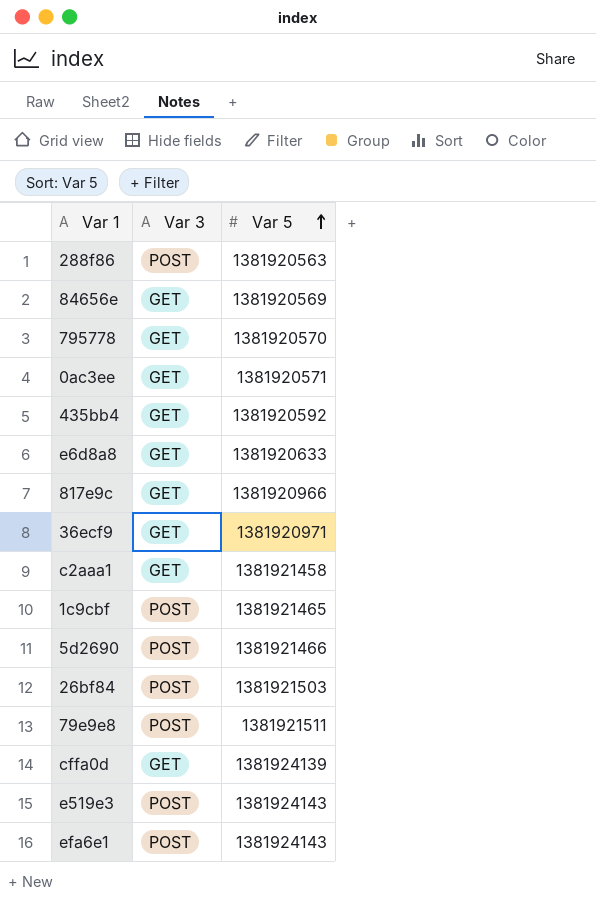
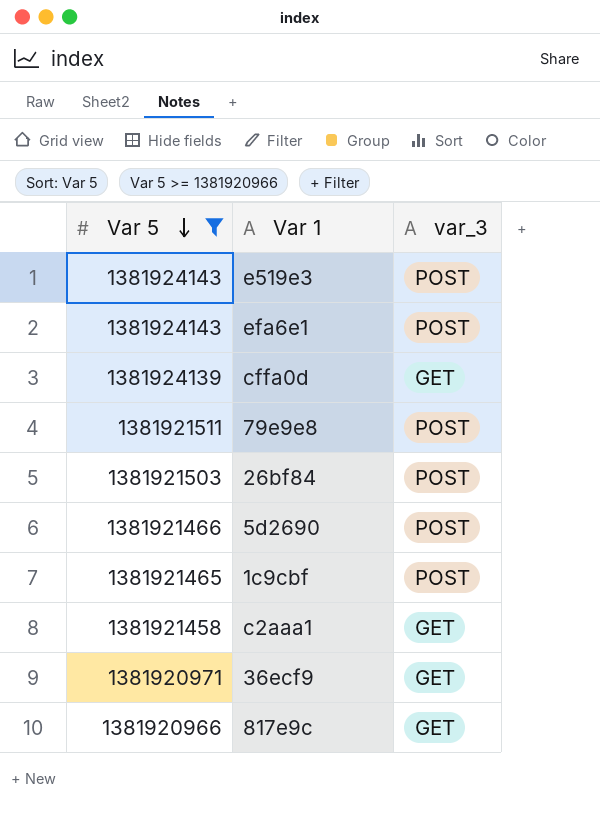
filter: none -> Var 5 >= 1381920966
row order: Var 5 ascending -> Var 5 descending
column Var 5 | position: 3 -> 1
column name: Var 3 -> var_3

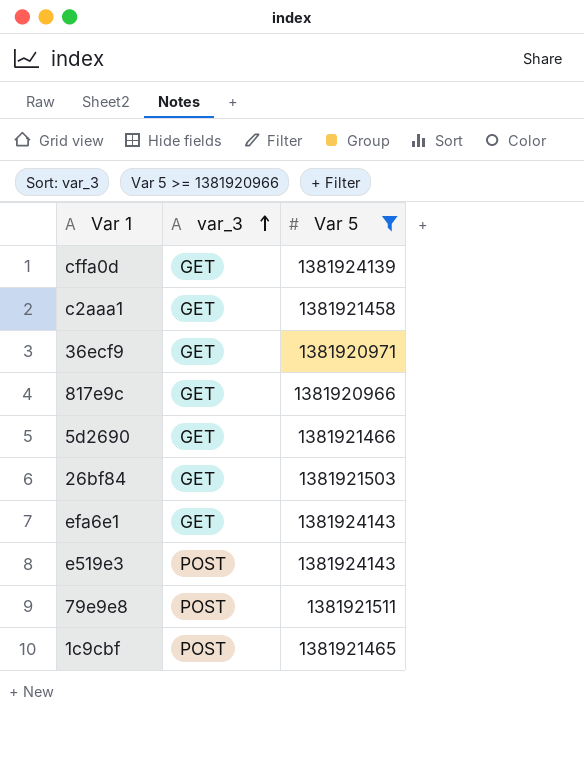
row order: Var 5 descending -> var_3 ascending
column Var 5 | position: 1 -> 3
5d2690 | var_3: POST -> GET
26bf84 | var_3: POST -> GET
efa6e1 | var_3: POST -> GET

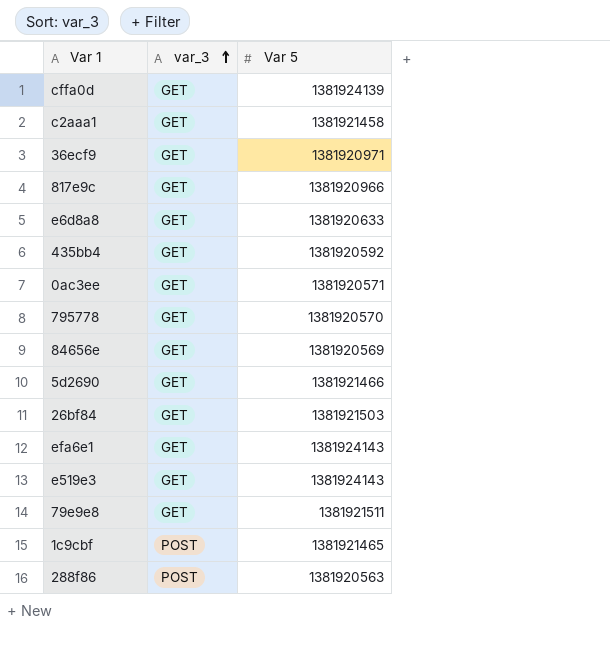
filter: Var 5 >= 1381920966 -> none
e519e3 | var_3: POST -> GET
79e9e8 | var_3: POST -> GET

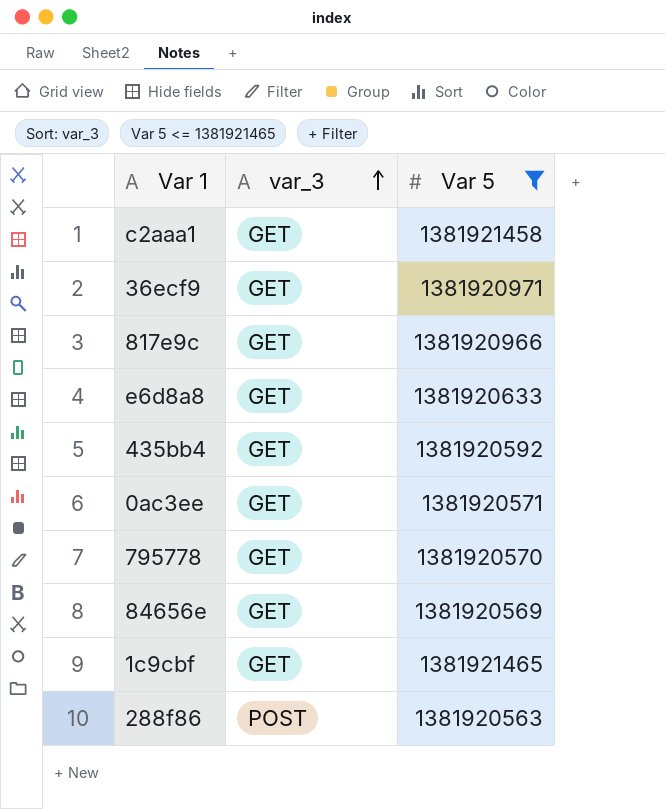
filter: none -> Var 5 <= 1381921465
1c9cbf | var_3: POST -> GET

